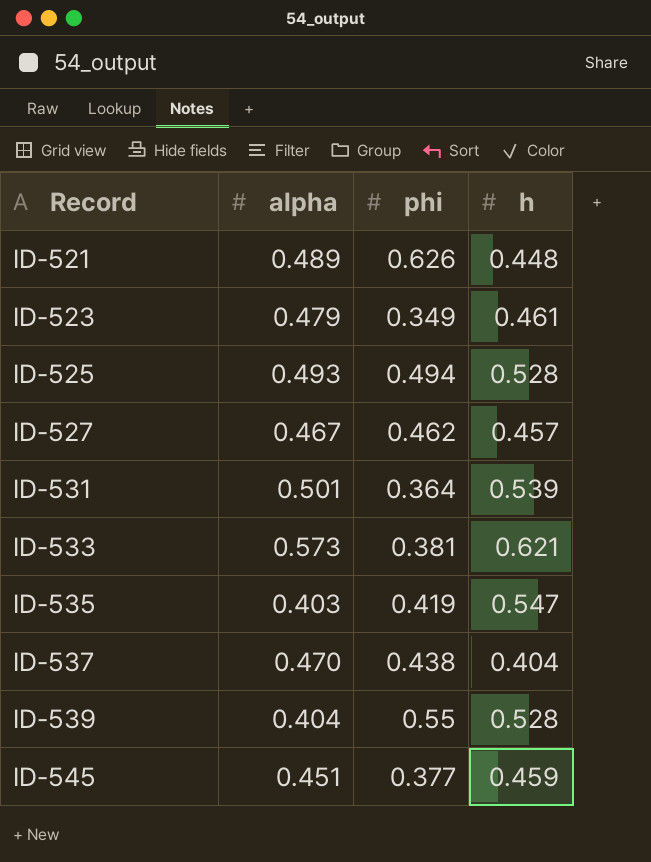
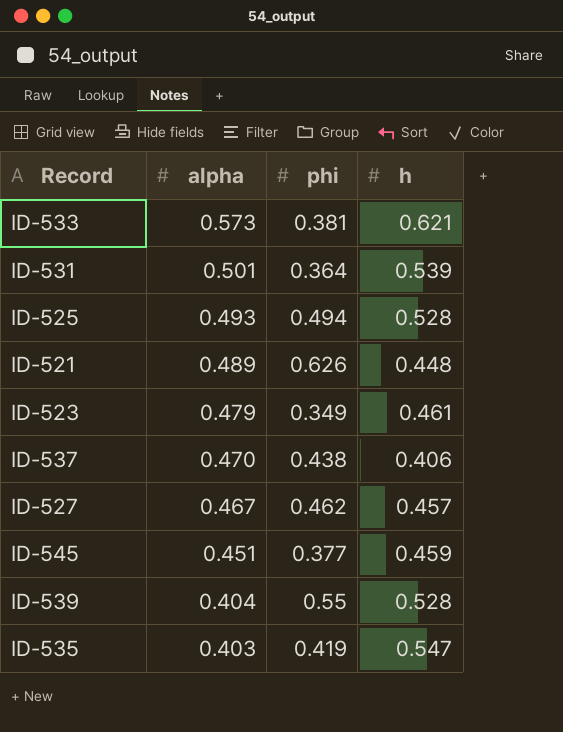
row order: Record ascending -> alpha descending
ID-537 | h: 0.404 -> 0.406

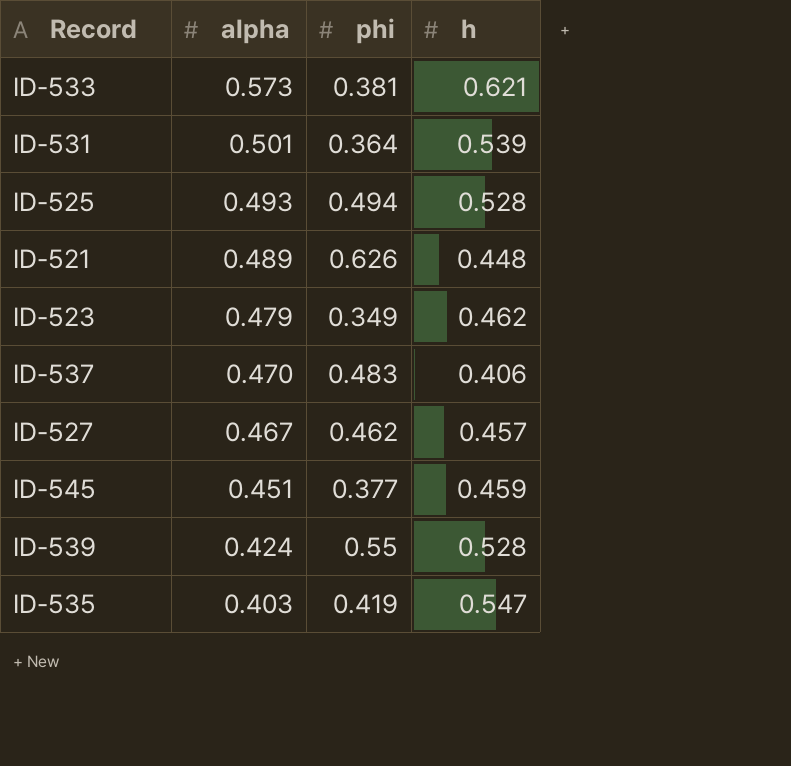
ID-523 | h: 0.461 -> 0.462
ID-537 | phi: 0.438 -> 0.483
ID-539 | alpha: 0.404 -> 0.424

